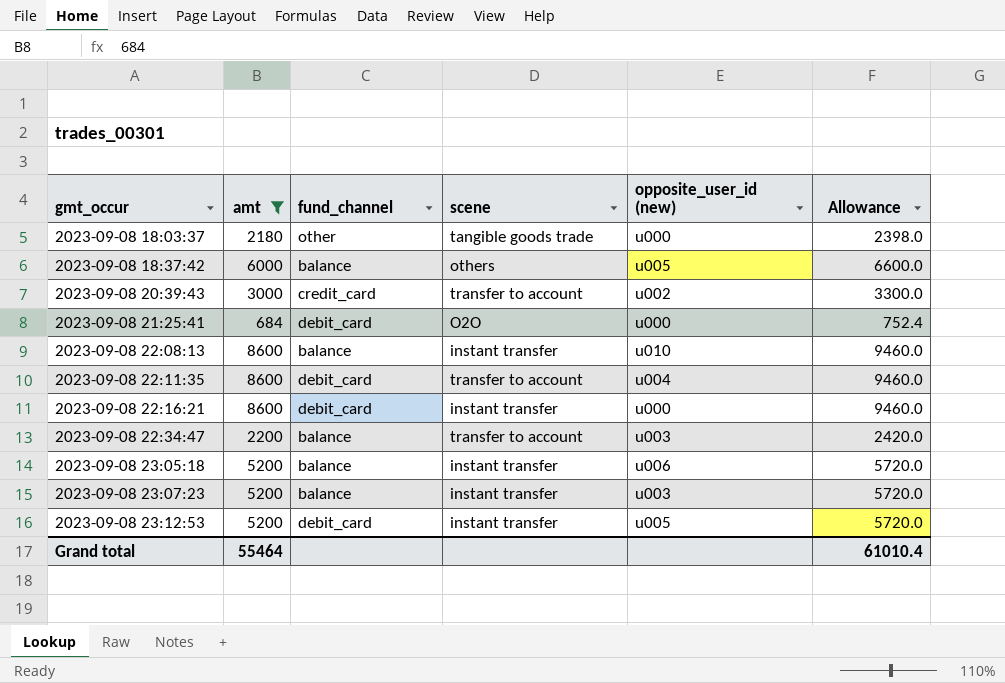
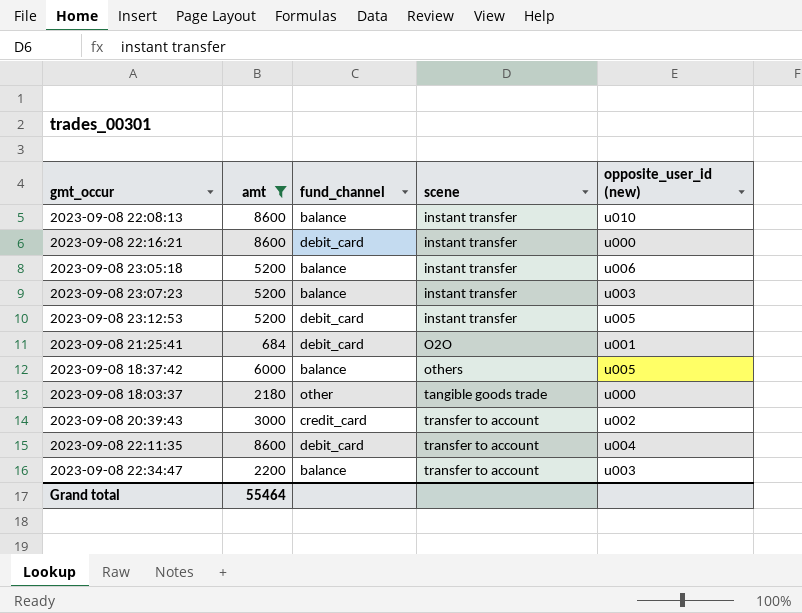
row order: gmt_occur ascending -> scene ascending
column Allowance | formula: [amt] * 1.1 -> none
2023-09-08 21:25:41 | opposite_user_id (new): u000 -> u001

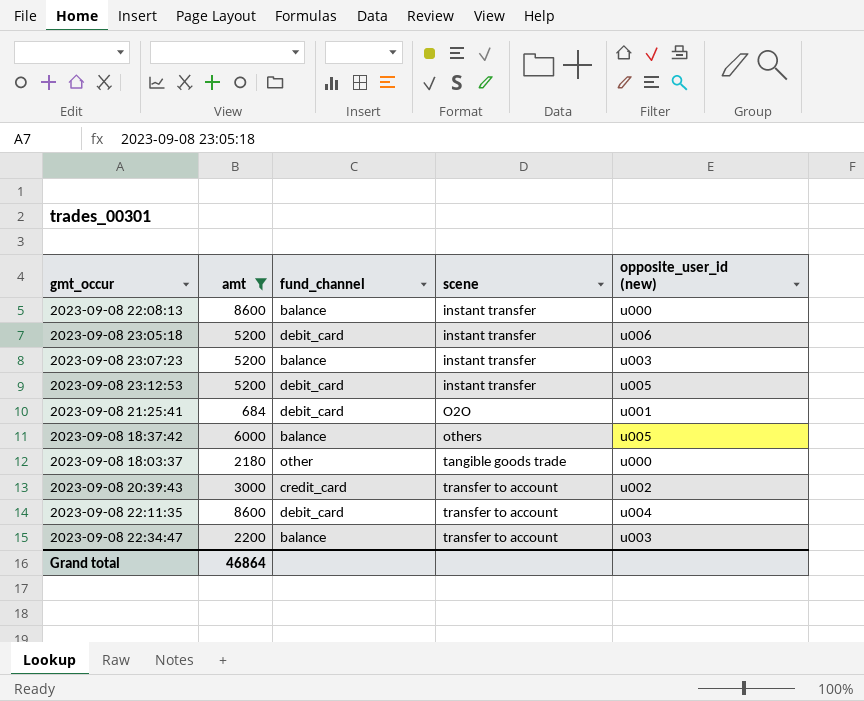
row 2023-09-08 22:16:21: 8600 | debit_card | instant transfer | u000 -> none
2023-09-08 22:08:13 | opposite_user_id (new): u010 -> u000
2023-09-08 23:05:18 | fund_channel: balance -> debit_card
Grand total | amt: 55464 -> 46864

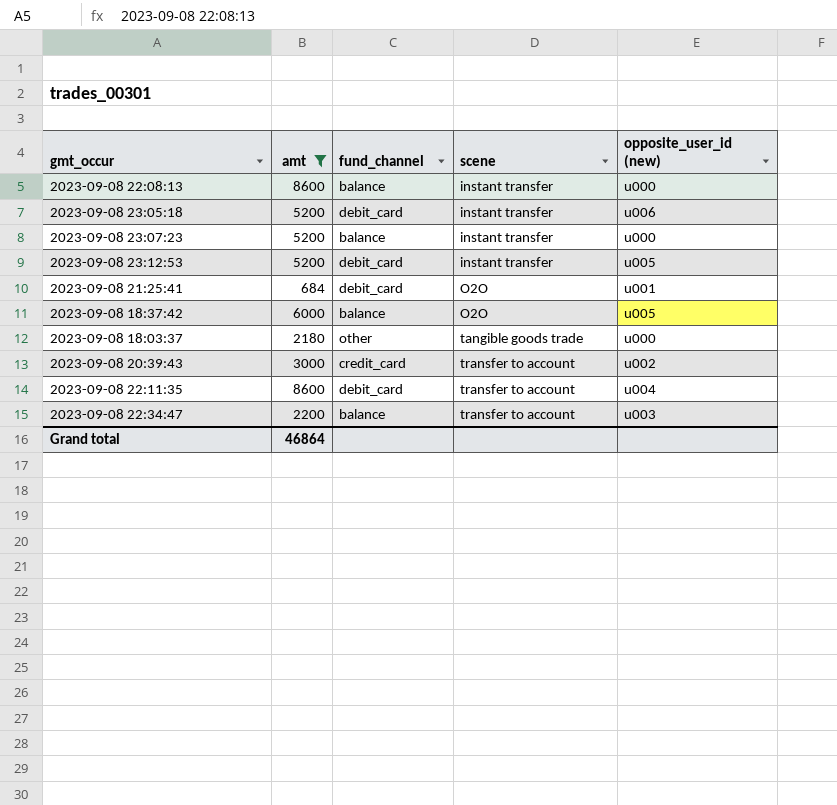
2023-09-08 23:07:23 | opposite_user_id (new): u003 -> u000
2023-09-08 18:37:42 | scene: others -> O2O

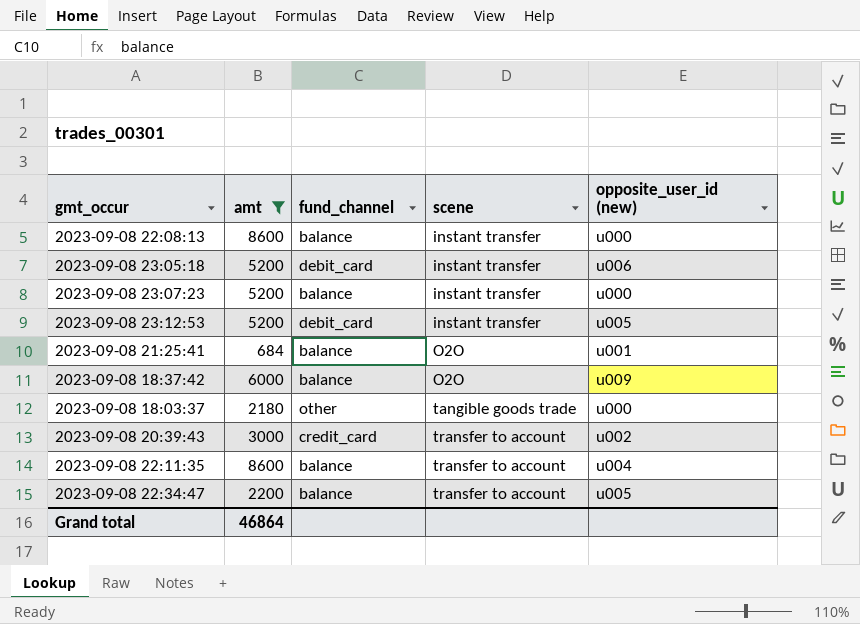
2023-09-08 21:25:41 | fund_channel: debit_card -> balance
2023-09-08 18:37:42 | opposite_user_id (new): u005 -> u009
2023-09-08 22:11:35 | fund_channel: debit_card -> balance
2023-09-08 22:34:47 | opposite_user_id (new): u003 -> u005

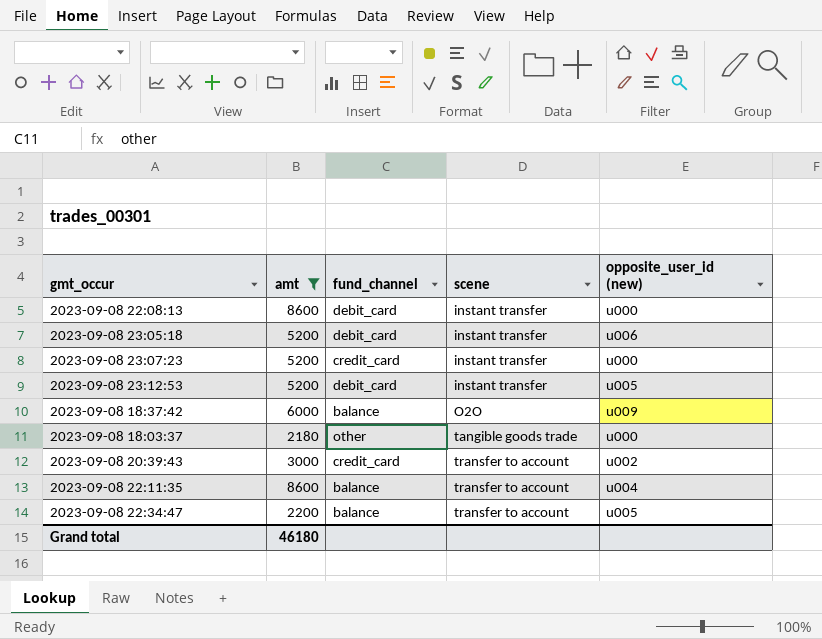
row 2023-09-08 21:25:41: 684 | balance | O2O | u001 -> none
2023-09-08 22:08:13 | fund_channel: balance -> debit_card
2023-09-08 23:07:23 | fund_channel: balance -> credit_card
Grand total | amt: 46864 -> 46180

